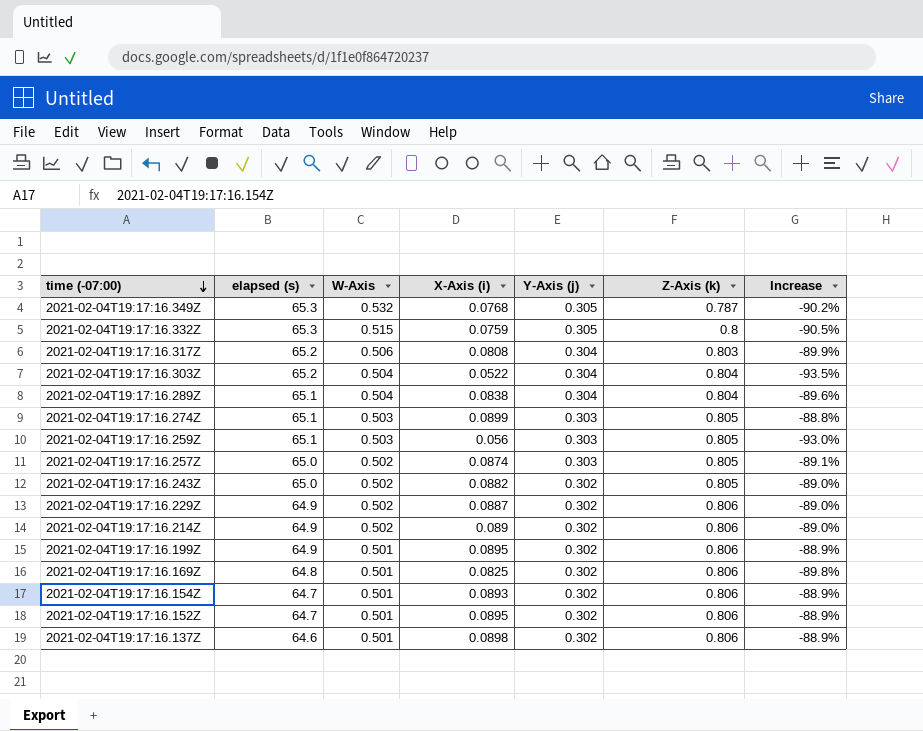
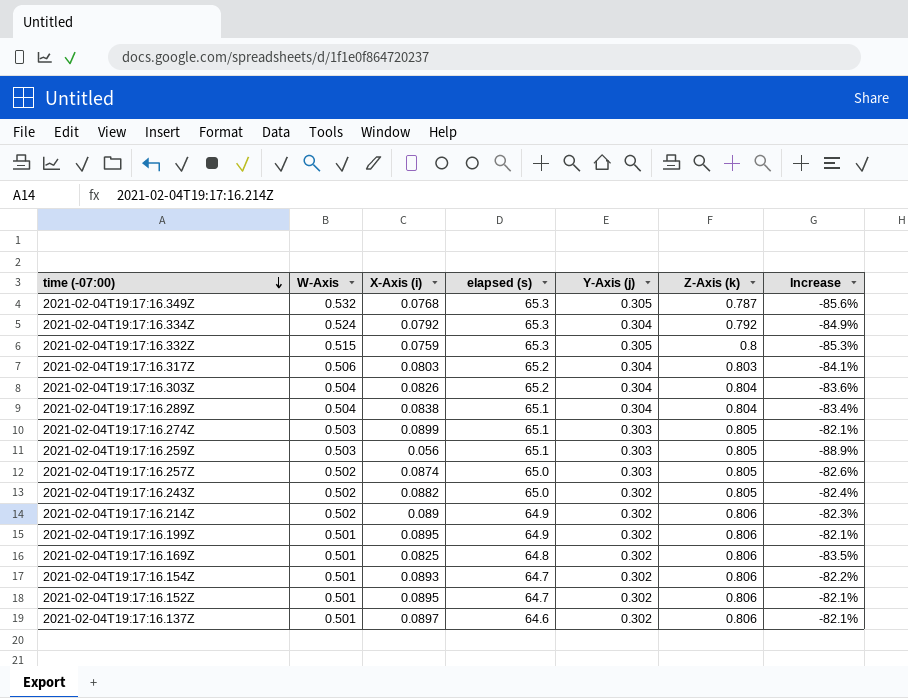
column elapsed (s) | position: 2 -> 4
column Increase | formula: ([X-Axis (i)] - [Z-Axis (k)]) / [Z-Axis (k)] -> ([X-Axis (i)] - [W-Axis]) / [W-Axis]
row 2021-02-04T19:17:16.229Z: 64.9 | 0.502 | 0.0887 | 0.302 | 0.806 | -89.0% -> none
row 2021-02-04T19:17:16.334Z: none -> 0.524 | 0.0792 | 65.3 | 0.304 | 0.792 | -84.9%
2021-02-04T19:17:16.317Z | X-Axis (i): 0.0808 -> 0.0803
2021-02-04T19:17:16.303Z | X-Axis (i): 0.0522 -> 0.0826
2021-02-04T19:17:16.137Z | X-Axis (i): 0.0898 -> 0.0897

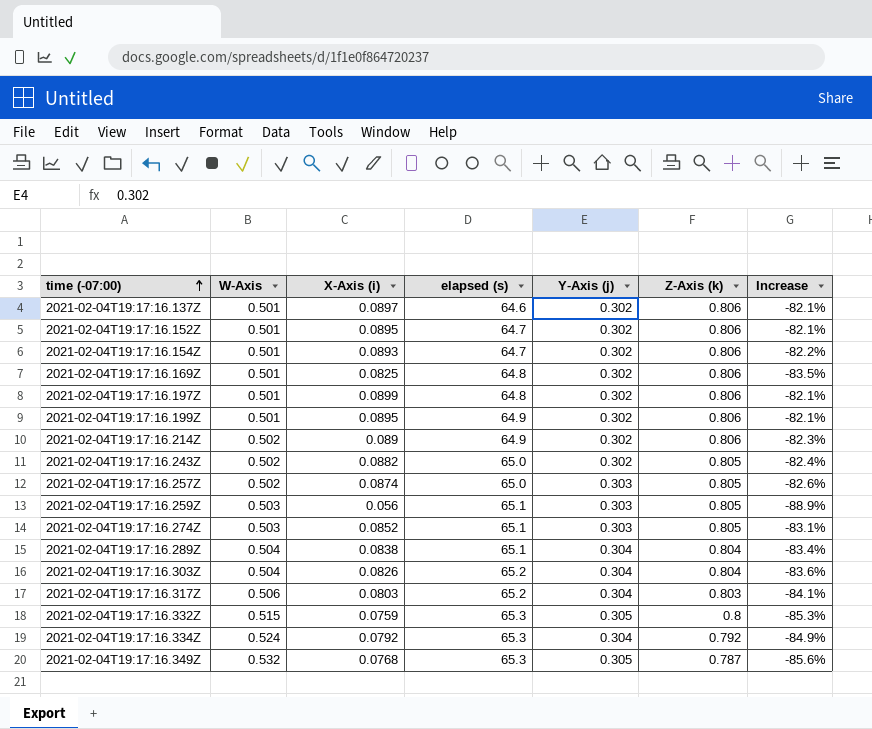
row order: time (-07:00) descending -> time (-07:00) ascending
row 2021-02-04T19:17:16.197Z: none -> 0.501 | 0.0899 | 64.8 | 0.302 | 0.806 | -82.1%
2021-02-04T19:17:16.274Z | X-Axis (i): 0.0899 -> 0.0852
2021-02-04T19:17:16.274Z | Increase: -82.1% -> -83.1%

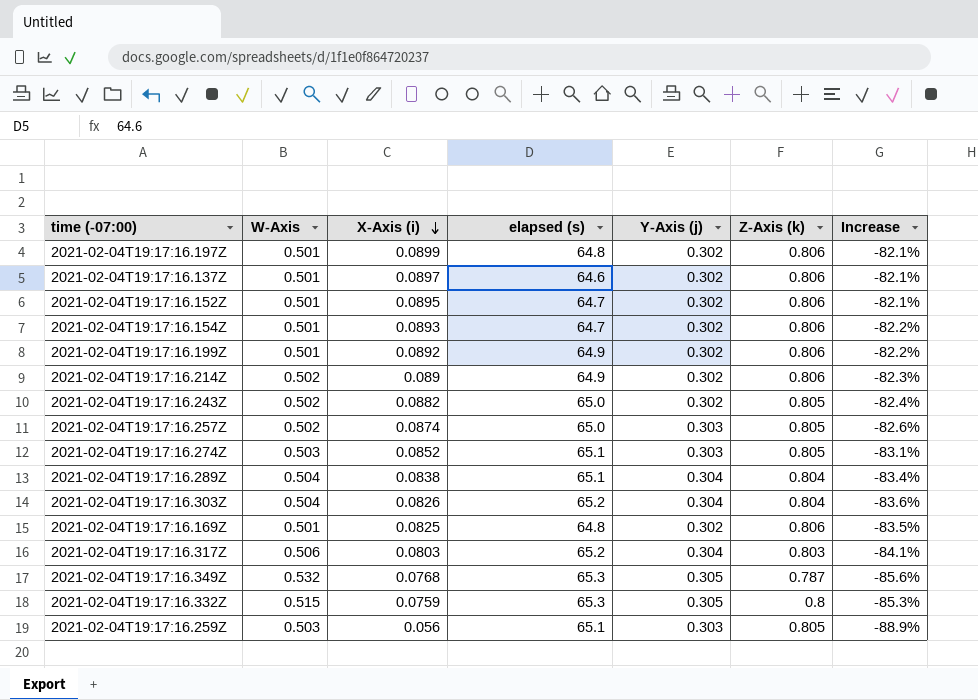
row order: time (-07:00) ascending -> X-Axis (i) descending
row 2021-02-04T19:17:16.334Z: 0.524 | 0.0792 | 65.3 | 0.304 | 0.792 | -84.9% -> none
2021-02-04T19:17:16.199Z | X-Axis (i): 0.0895 -> 0.0892
2021-02-04T19:17:16.199Z | Increase: -82.1% -> -82.2%

